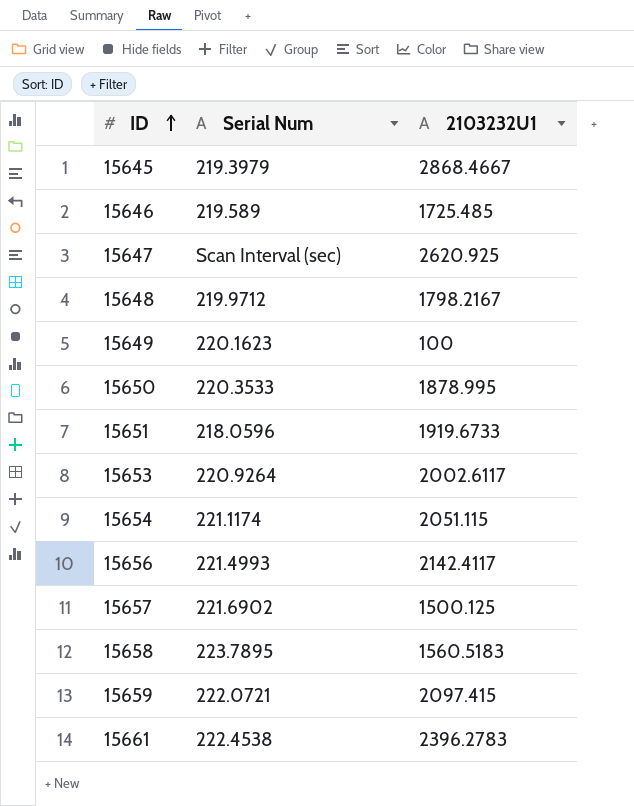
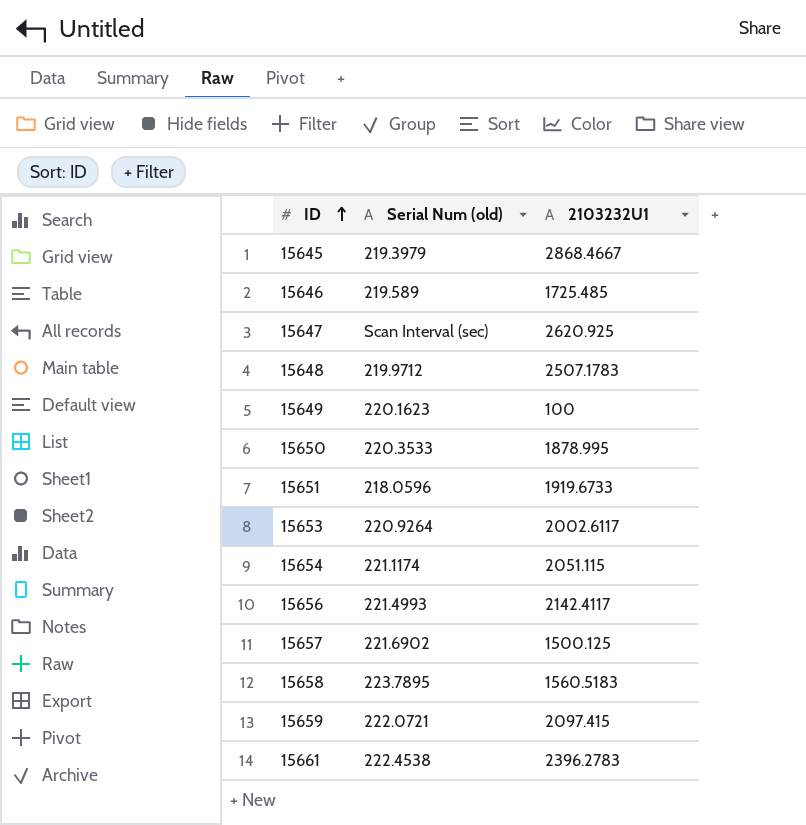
column name: Serial Num -> Serial Num (old)
15648 | 2103232U1: 1798.2167 -> 2507.1783

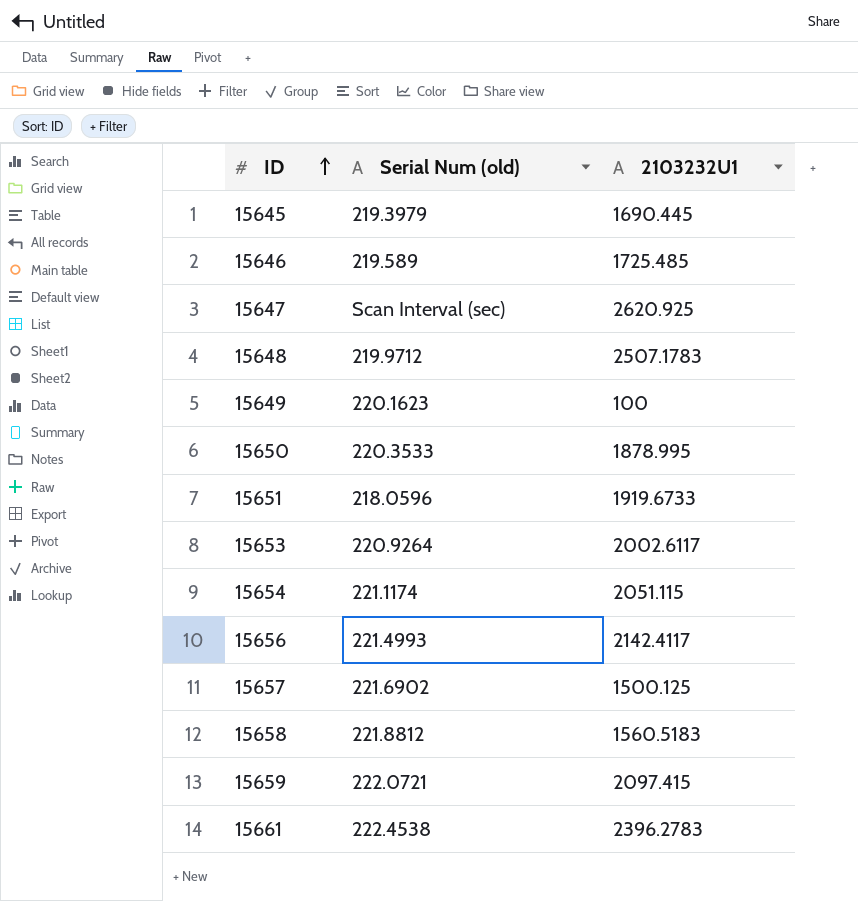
15645 | 2103232U1: 2868.4667 -> 1690.445
15658 | Serial Num (old): 223.7895 -> 221.8812

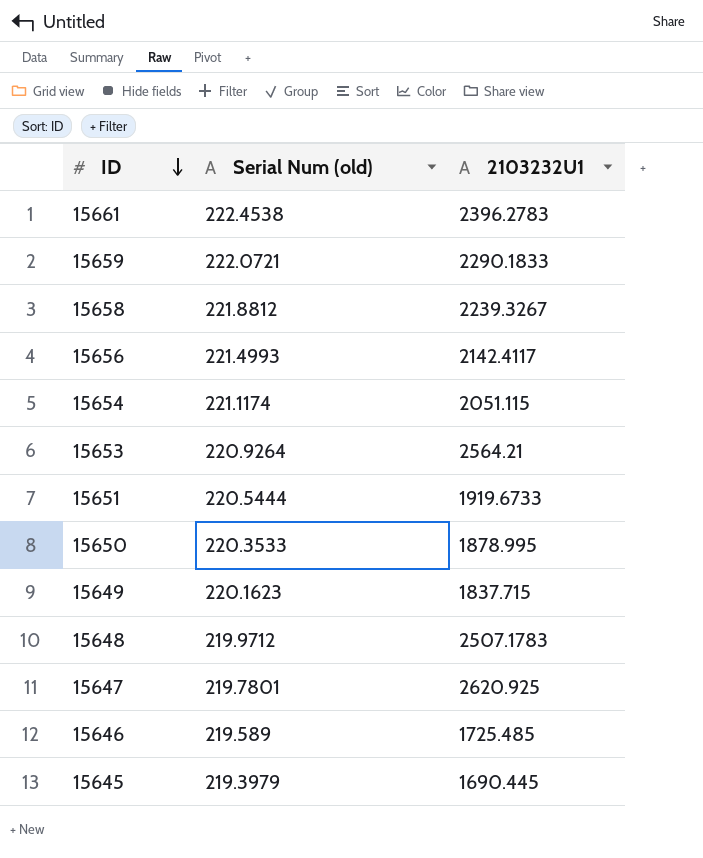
row order: ID ascending -> ID descending
row 15657: 221.6902 | 1500.125 -> none
15659 | 2103232U1: 2097.415 -> 2290.1833
15658 | 2103232U1: 1560.5183 -> 2239.3267
15653 | 2103232U1: 2002.6117 -> 2564.21
15651 | Serial Num (old): 218.0596 -> 220.5444
15649 | 2103232U1: 100 -> 1837.715
15647 | Serial Num (old): Scan Interval (sec) -> 219.7801

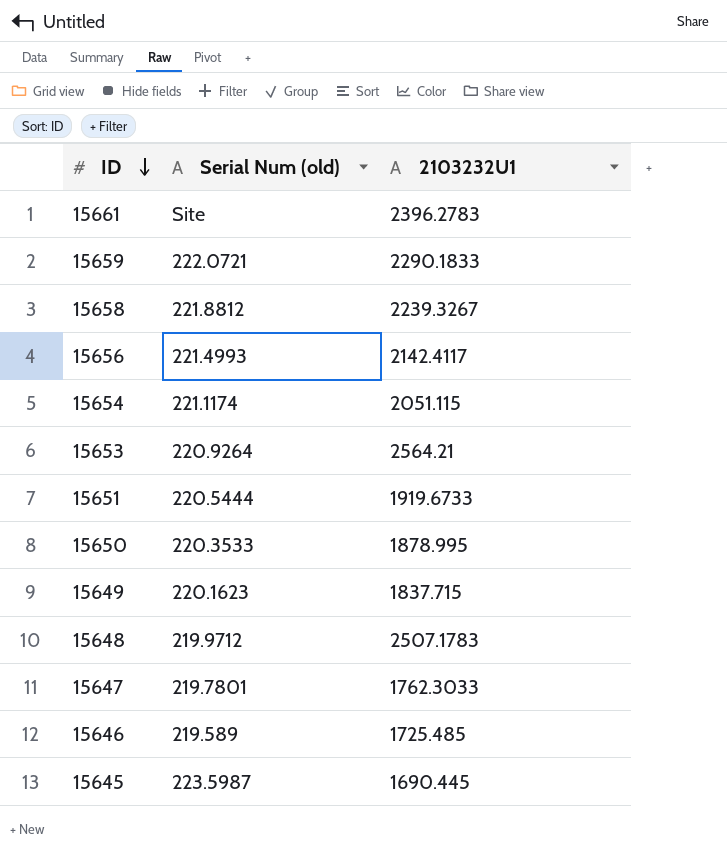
15661 | Serial Num (old): 222.4538 -> Site
15647 | 2103232U1: 2620.925 -> 1762.3033
15645 | Serial Num (old): 219.3979 -> 223.5987

